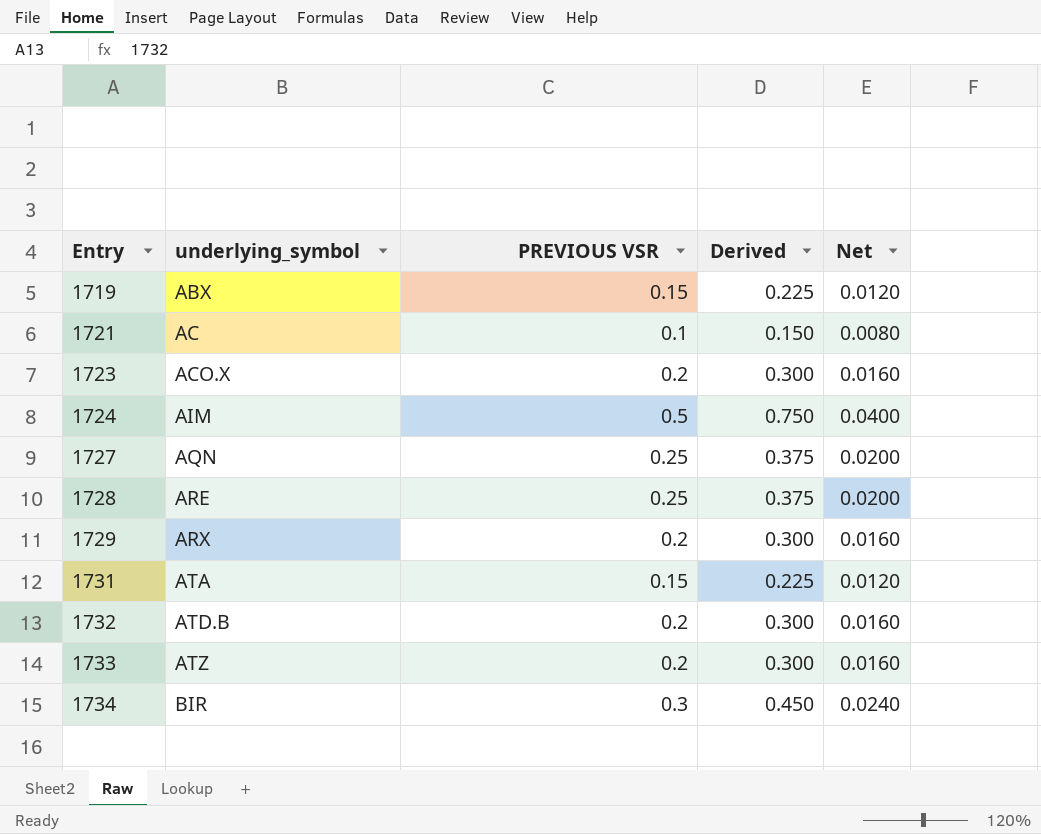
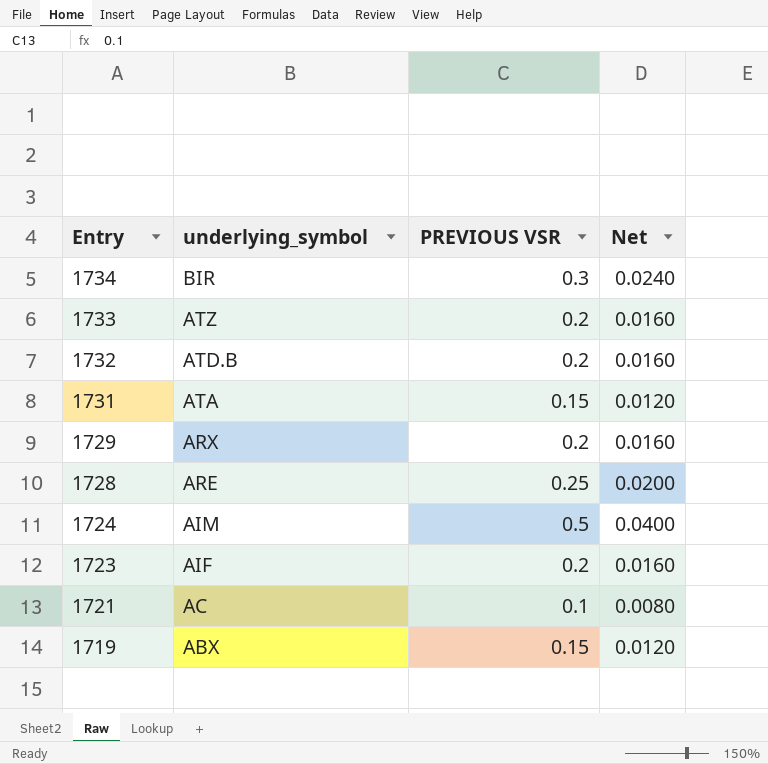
row order: Entry ascending -> Entry descending
column Derived | formula: [PREVIOUS VSR] * 1.5 -> none
row 1727: AQN | 0.25 | 0.375 | 0.0200 -> none
1723 | underlying_symbol: ACO.X -> AIF

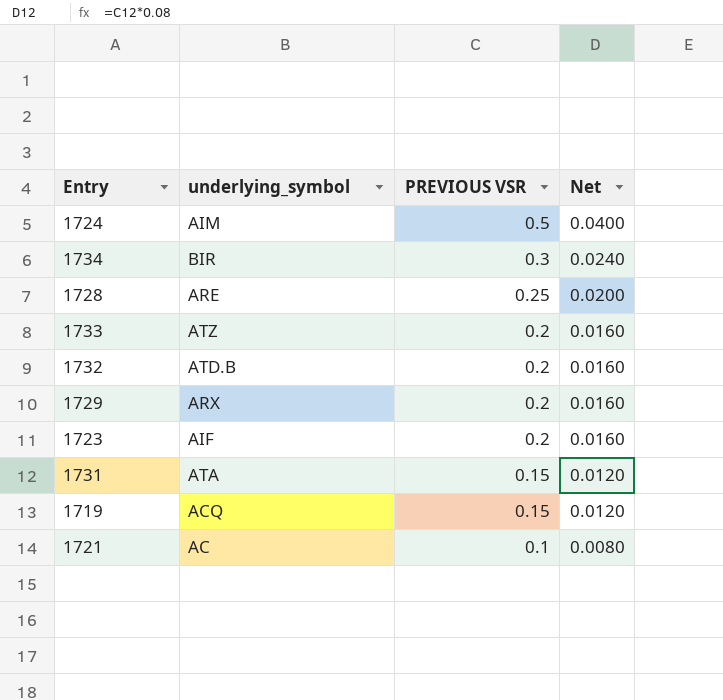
row order: Entry descending -> PREVIOUS VSR descending
1719 | underlying_symbol: ABX -> ACQ

